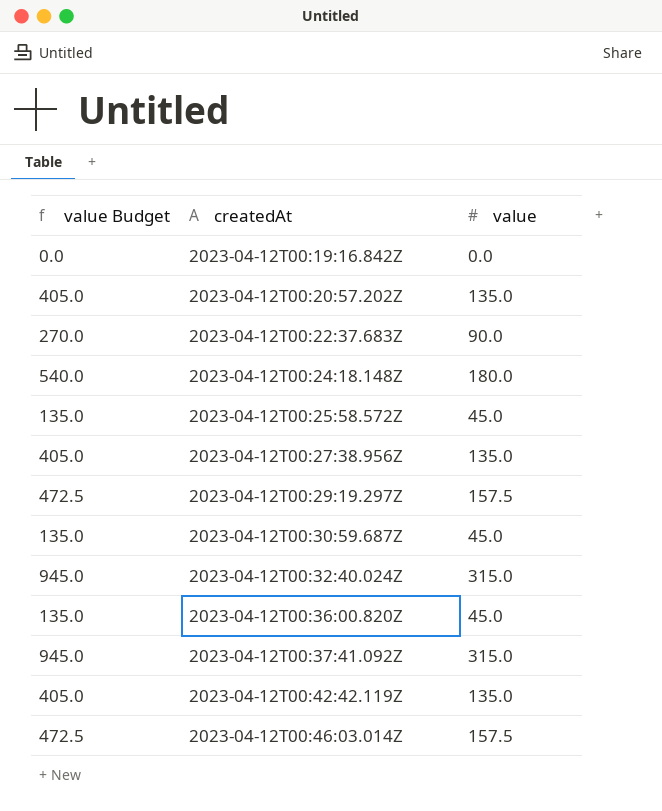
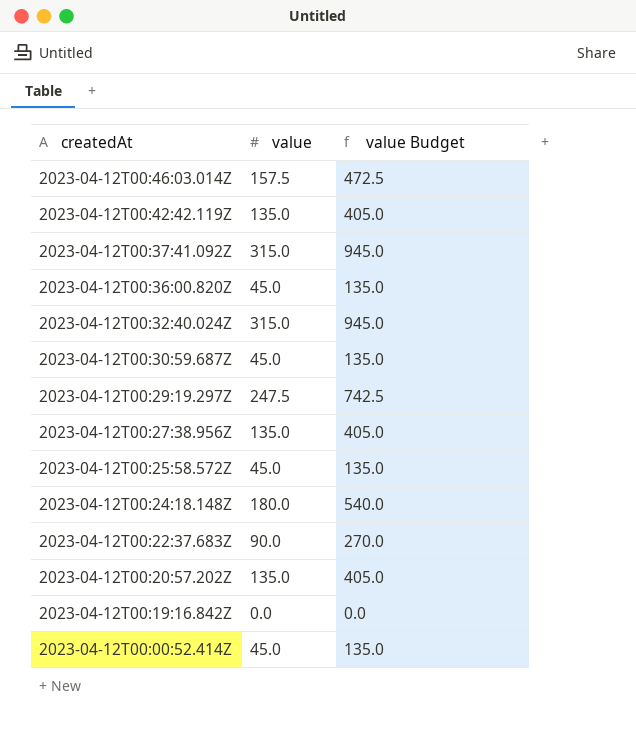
row order: createdAt ascending -> createdAt descending
column value Budget | position: 1 -> 3
2023-04-12T00:29:19.297Z | value: 157.5 -> 247.5
2023-04-12T00:29:19.297Z | value Budget: 472.5 -> 742.5
row 2023-04-12T00:00:52.414Z: none -> 45.0 | 135.0

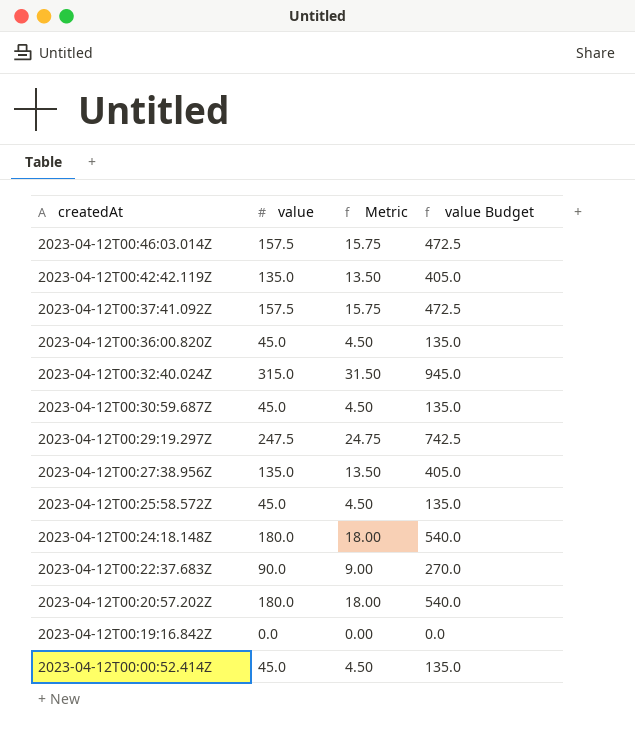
column Metric | formula: none -> [value] * 0.1
2023-04-12T00:37:41.092Z | value: 315.0 -> 157.5
2023-04-12T00:37:41.092Z | value Budget: 945.0 -> 472.5
2023-04-12T00:20:57.202Z | value: 135.0 -> 180.0
2023-04-12T00:20:57.202Z | value Budget: 405.0 -> 540.0

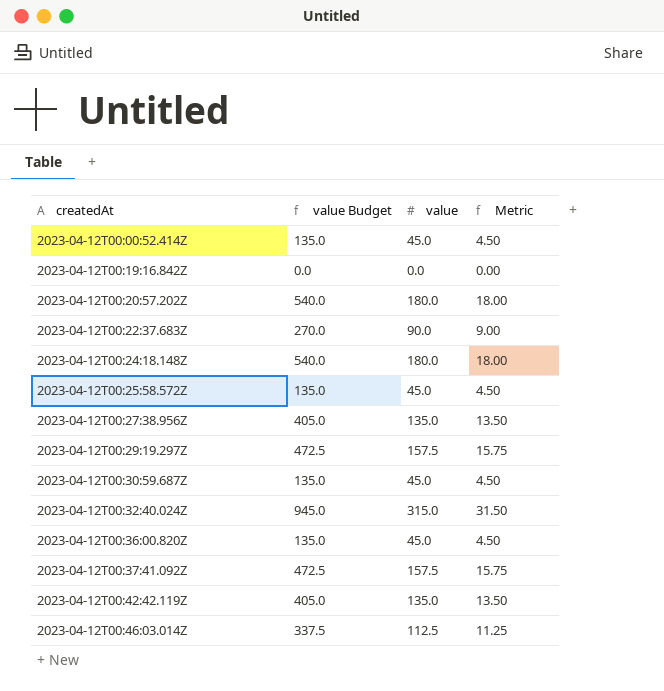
row order: createdAt descending -> createdAt ascending
column value Budget | position: 4 -> 2
2023-04-12T00:29:19.297Z | value Budget: 742.5 -> 472.5
2023-04-12T00:29:19.297Z | value: 247.5 -> 157.5
2023-04-12T00:29:19.297Z | Metric: 24.75 -> 15.75
2023-04-12T00:46:03.014Z | value Budget: 472.5 -> 337.5
2023-04-12T00:46:03.014Z | value: 157.5 -> 112.5
2023-04-12T00:46:03.014Z | Metric: 15.75 -> 11.25

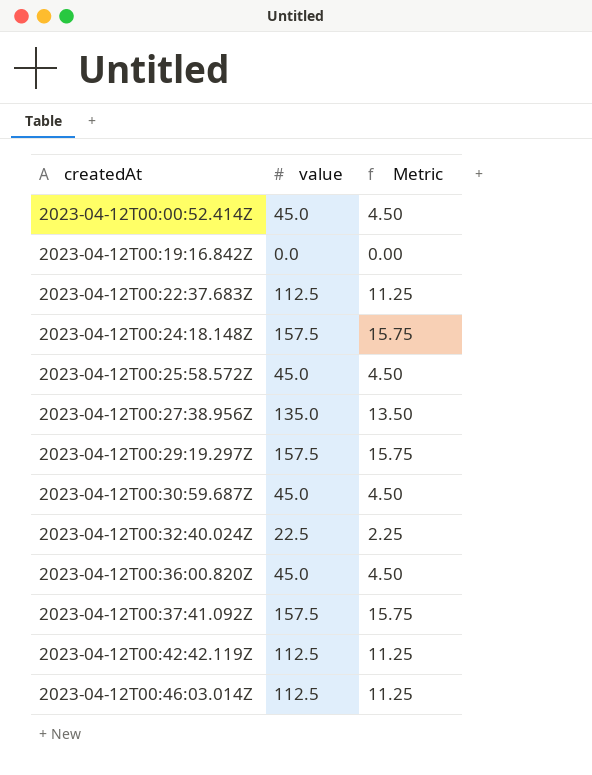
column value Budget | formula: [value] * 3 -> none
row 2023-04-12T00:20:57.202Z: 540.0 | 180.0 | 18.00 -> none
2023-04-12T00:22:37.683Z | value: 90.0 -> 112.5
2023-04-12T00:22:37.683Z | Metric: 9.00 -> 11.25
2023-04-12T00:24:18.148Z | value: 180.0 -> 157.5
2023-04-12T00:24:18.148Z | Metric: 18.00 -> 15.75
2023-04-12T00:32:40.024Z | value: 315.0 -> 22.5
2023-04-12T00:32:40.024Z | Metric: 31.50 -> 2.25
2023-04-12T00:42:42.119Z | value: 135.0 -> 112.5
2023-04-12T00:42:42.119Z | Metric: 13.50 -> 11.25

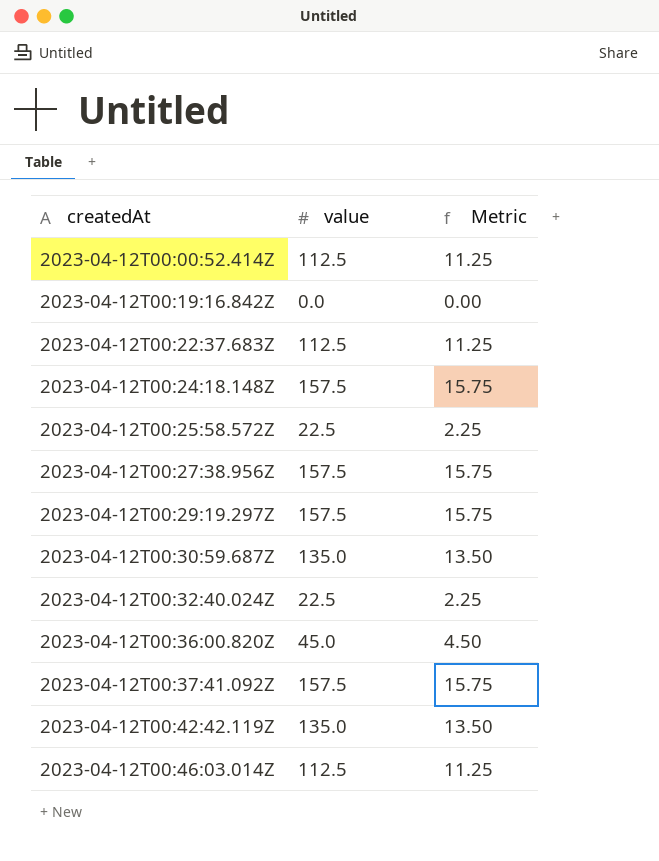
2023-04-12T00:00:52.414Z | value: 45.0 -> 112.5
2023-04-12T00:00:52.414Z | Metric: 4.50 -> 11.25
2023-04-12T00:25:58.572Z | value: 45.0 -> 22.5
2023-04-12T00:25:58.572Z | Metric: 4.50 -> 2.25
2023-04-12T00:27:38.956Z | value: 135.0 -> 157.5
2023-04-12T00:27:38.956Z | Metric: 13.50 -> 15.75
2023-04-12T00:30:59.687Z | value: 45.0 -> 135.0
2023-04-12T00:30:59.687Z | Metric: 4.50 -> 13.50
2023-04-12T00:42:42.119Z | value: 112.5 -> 135.0
2023-04-12T00:42:42.119Z | Metric: 11.25 -> 13.50

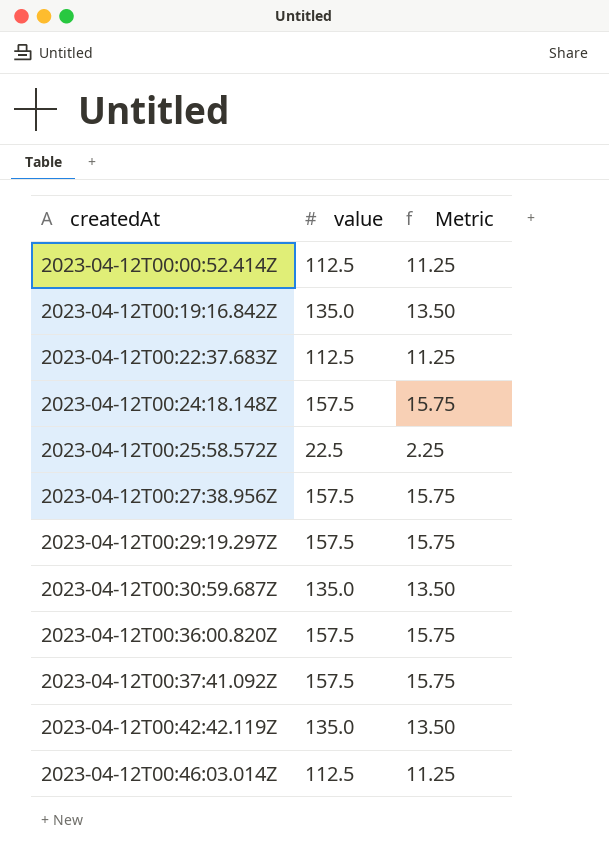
row 2023-04-12T00:32:40.024Z: 22.5 | 2.25 -> none
2023-04-12T00:19:16.842Z | value: 0.0 -> 135.0
2023-04-12T00:19:16.842Z | Metric: 0.00 -> 13.50
2023-04-12T00:36:00.820Z | value: 45.0 -> 157.5
2023-04-12T00:36:00.820Z | Metric: 4.50 -> 15.75

